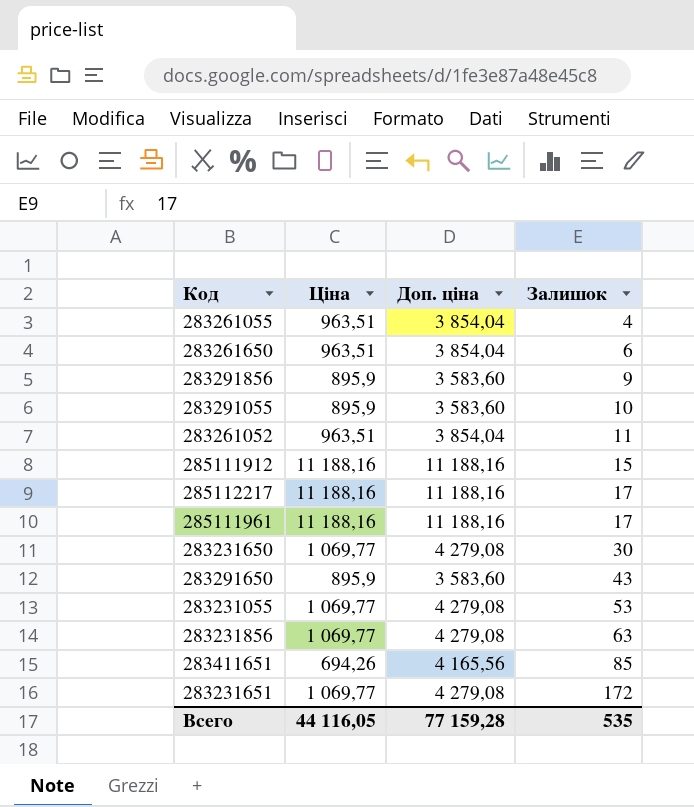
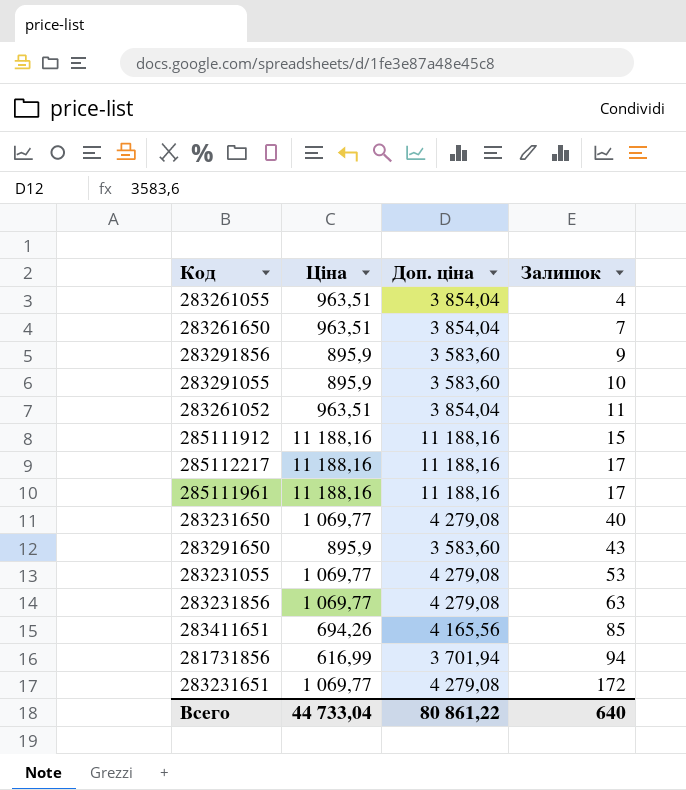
283261650 | Залишок: 6 -> 7
283231650 | Залишок: 30 -> 40
row 281731856: none -> 616,99 | 3 701,94 | 94
Всего | Ціна: 44 116,05 -> 44 733,04
Всего | Доп. ціна: 77 159,28 -> 80 861,22
Всего | Залишок: 535 -> 640

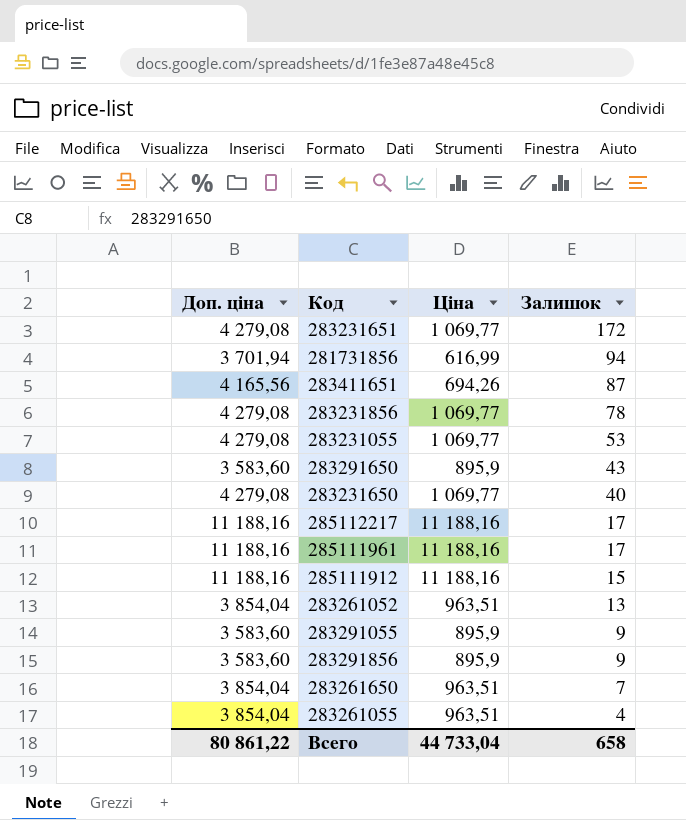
row order: Залишок ascending -> Залишок descending
column Доп. ціна | position: 3 -> 1
283411651 | Залишок: 85 -> 87
283231856 | Залишок: 63 -> 78
283261052 | Залишок: 11 -> 13
283291055 | Залишок: 10 -> 9
Всего | Залишок: 640 -> 658

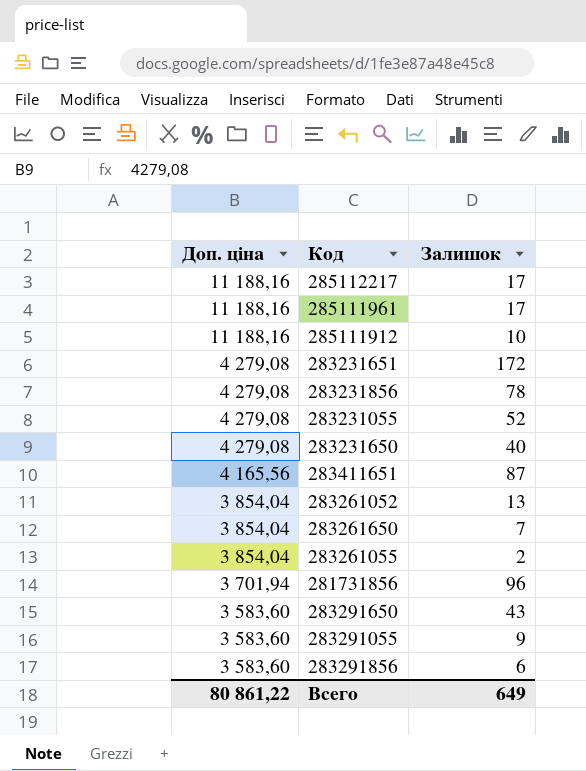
row order: Залишок descending -> Доп. ціна descending
column Ціна | position: 3 -> none
285111912 | Залишок: 15 -> 10
283231055 | Залишок: 53 -> 52
283261055 | Залишок: 4 -> 2
281731856 | Залишок: 94 -> 96
283291856 | Залишок: 9 -> 6
Всего | Залишок: 658 -> 649

